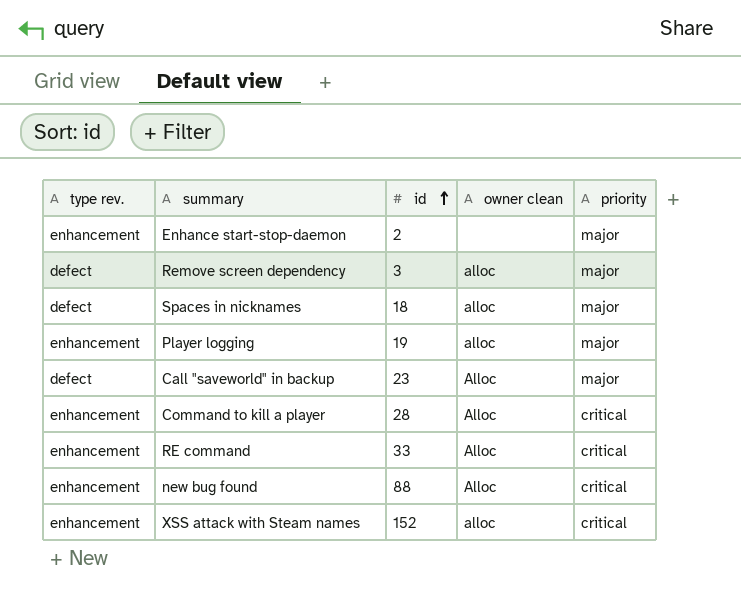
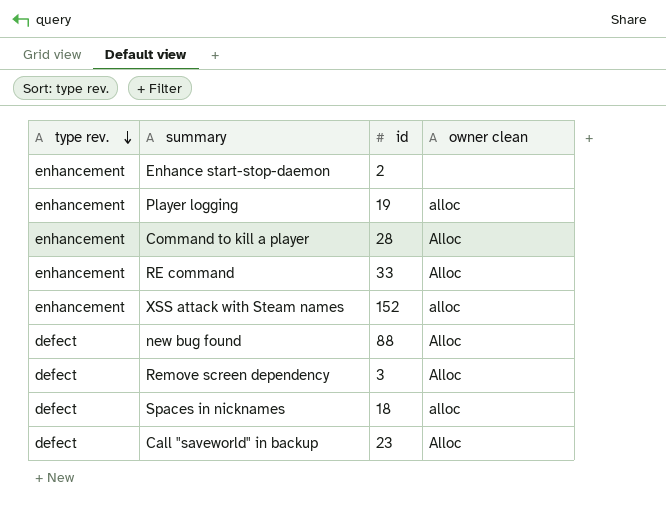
row order: id ascending -> type rev. descending
column priority | position: 5 -> none
new bug found | type rev.: enhancement -> defect
Remove screen dependency | owner clean: alloc -> Alloc

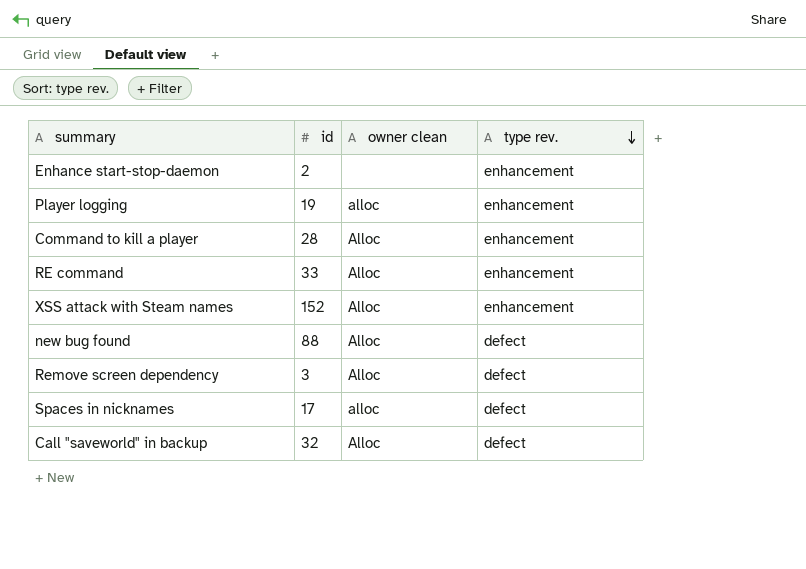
column type rev. | position: 1 -> 4
XSS attack with Steam names | owner clean: alloc -> Alloc
Spaces in nicknames | id: 18 -> 17
Call "saveworld" in backup | id: 23 -> 32

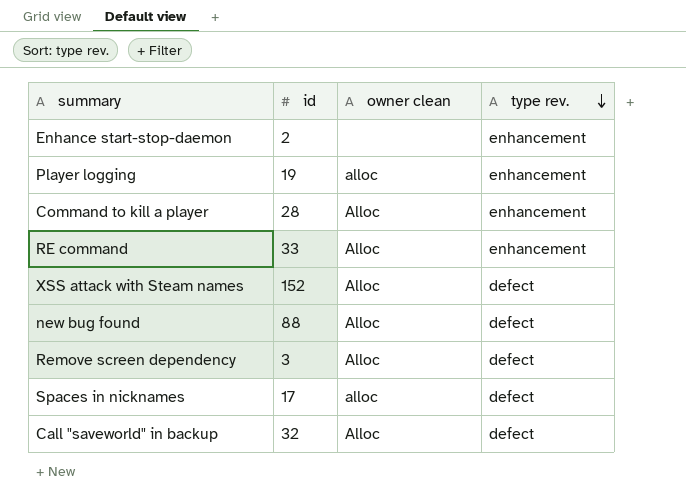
XSS attack with Steam names | type rev.: enhancement -> defect

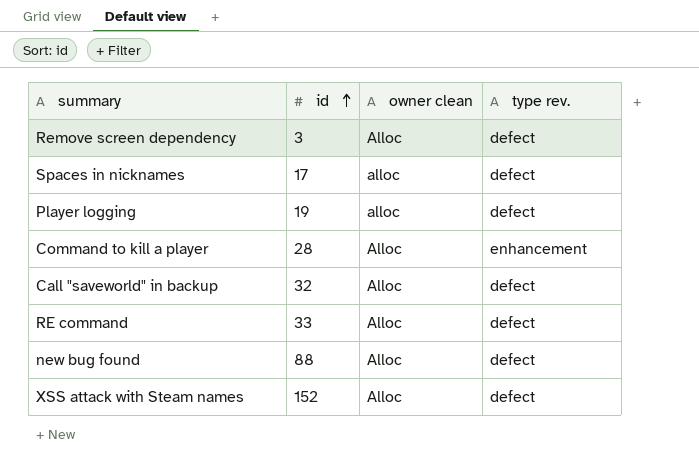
row order: type rev. descending -> id ascending
row Enhance start-stop-daemon: 2 | none | enhancement -> none
Player logging | type rev.: enhancement -> defect
RE command | type rev.: enhancement -> defect

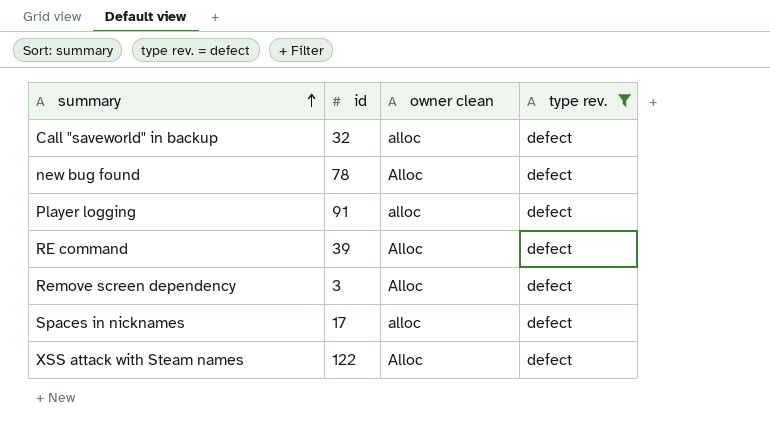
filter: none -> type rev. = defect
row order: id ascending -> summary ascending
Call "saveworld" in backup | owner clean: Alloc -> alloc
new bug found | id: 88 -> 78
Player logging | id: 19 -> 91
RE command | id: 33 -> 39
XSS attack with Steam names | id: 152 -> 122

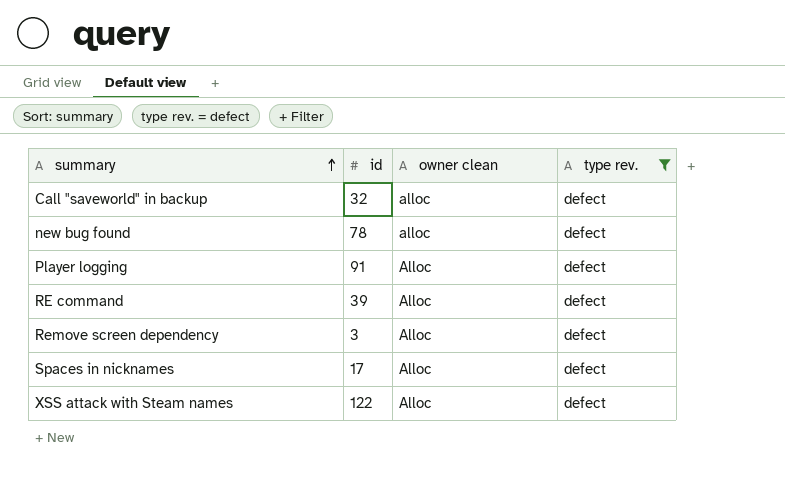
new bug found | owner clean: Alloc -> alloc
Player logging | owner clean: alloc -> Alloc
Spaces in nicknames | owner clean: alloc -> Alloc

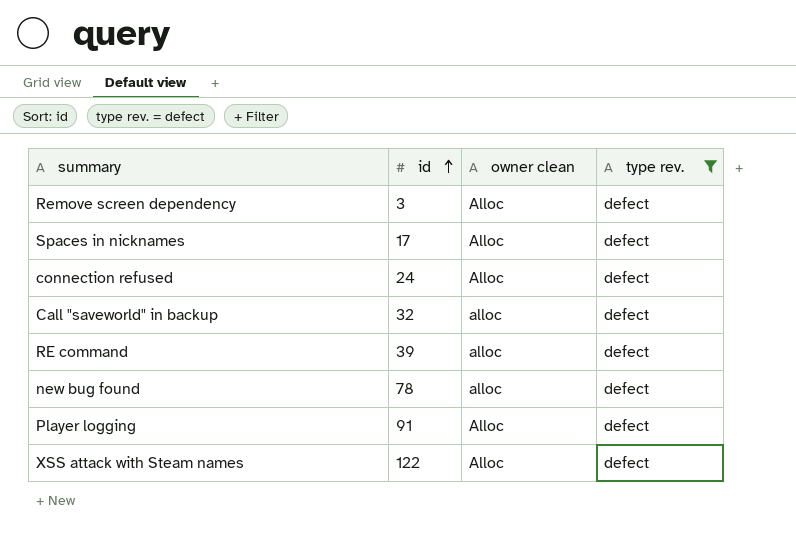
row order: summary ascending -> id ascending
row connection refused: none -> 24 | Alloc | defect
RE command | owner clean: Alloc -> alloc

